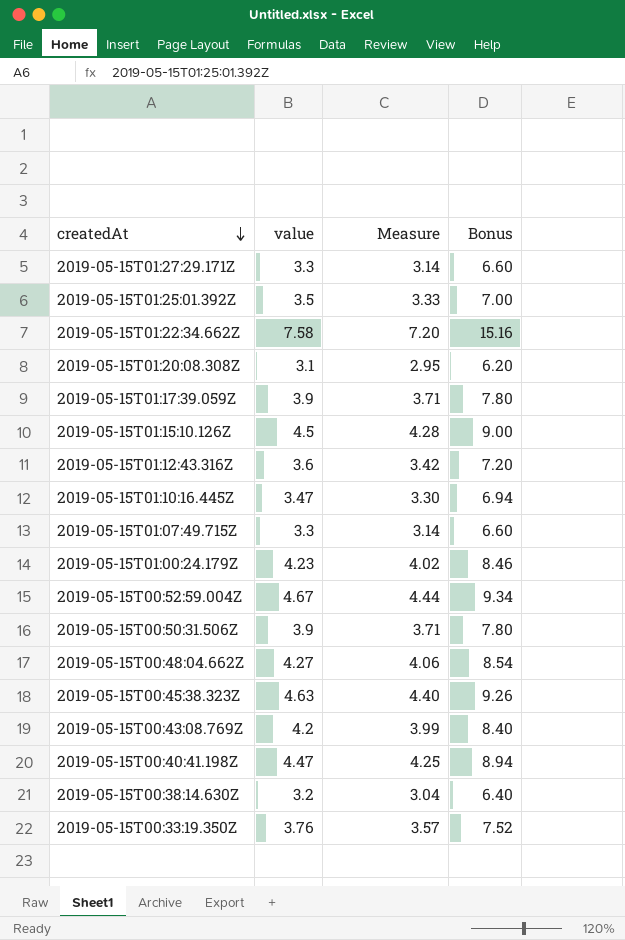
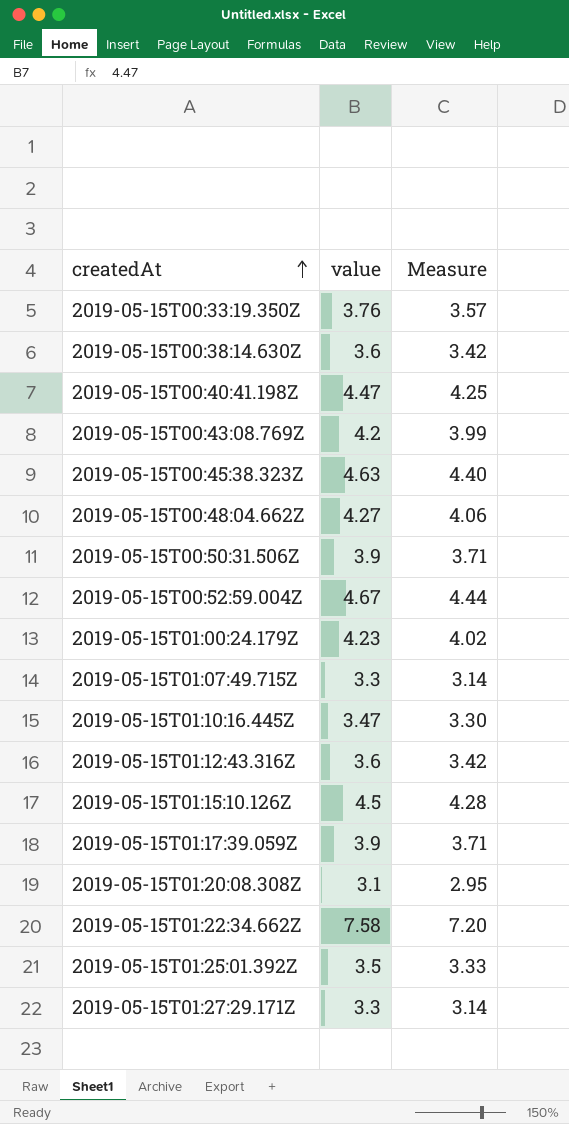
row order: createdAt descending -> createdAt ascending
column Bonus | formula: [value] * 2 -> none
2019-05-15T00:38:14.630Z | value: 3.2 -> 3.6
2019-05-15T00:38:14.630Z | Measure: 3.04 -> 3.42

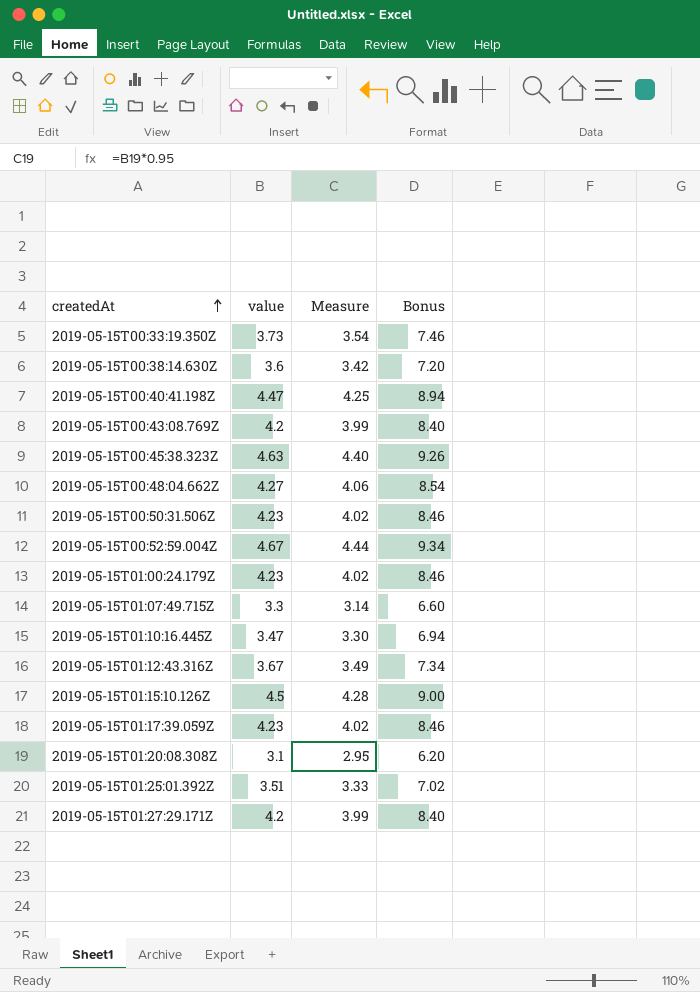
column Bonus | formula: none -> [value] * 2
row 2019-05-15T01:22:34.662Z: 7.58 | 7.20 -> none
2019-05-15T00:33:19.350Z | value: 3.76 -> 3.73
2019-05-15T00:33:19.350Z | Measure: 3.57 -> 3.54
2019-05-15T00:50:31.506Z | value: 3.9 -> 4.23
2019-05-15T00:50:31.506Z | Measure: 3.71 -> 4.02
2019-05-15T01:12:43.316Z | value: 3.6 -> 3.67
2019-05-15T01:12:43.316Z | Measure: 3.42 -> 3.49
2019-05-15T01:17:39.059Z | value: 3.9 -> 4.23
2019-05-15T01:17:39.059Z | Measure: 3.71 -> 4.02
2019-05-15T01:25:01.392Z | value: 3.5 -> 3.51
2019-05-15T01:27:29.171Z | value: 3.3 -> 4.2
2019-05-15T01:27:29.171Z | Measure: 3.14 -> 3.99

